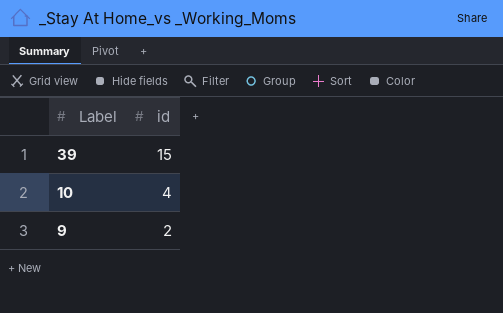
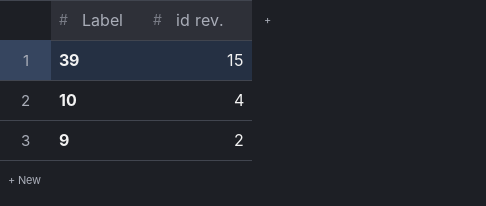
column name: id -> id rev.

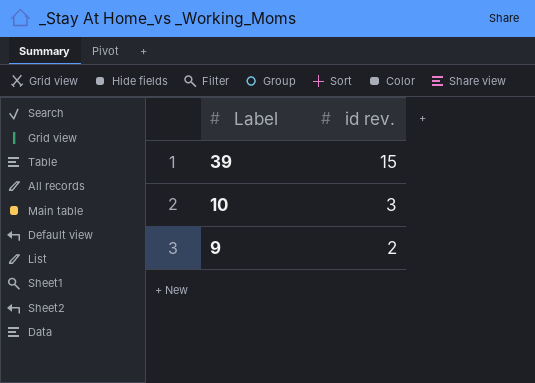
10 | id rev.: 4 -> 3

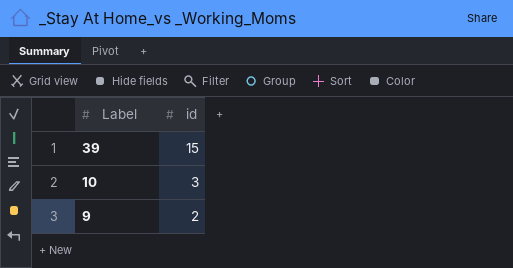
column name: id rev. -> id

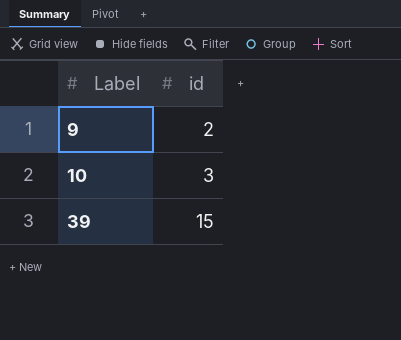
row order: Label descending -> Label ascending

